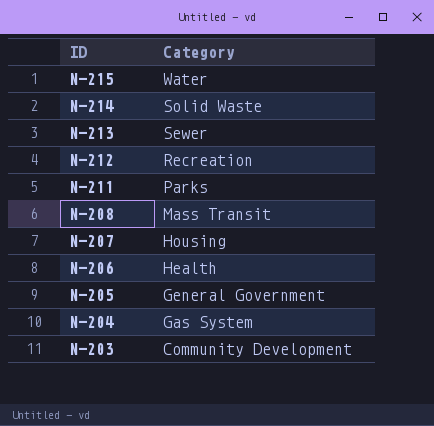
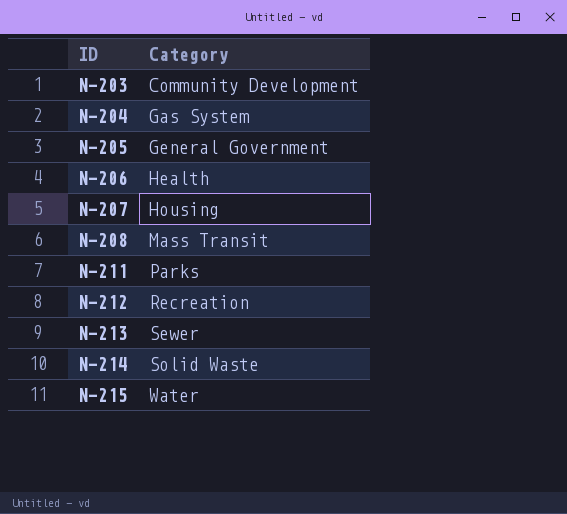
row order: ID descending -> ID ascending

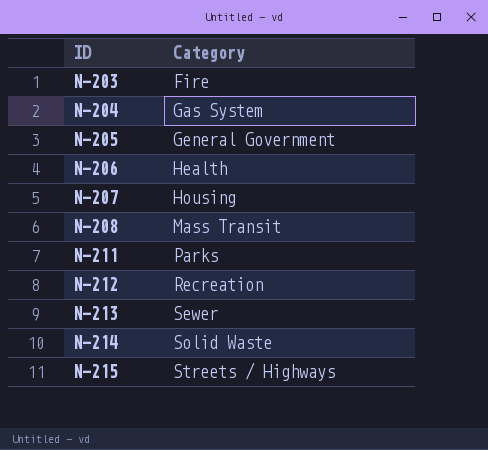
N-203 | Category: Community Development -> Fire
N-215 | Category: Water -> Streets / Highways

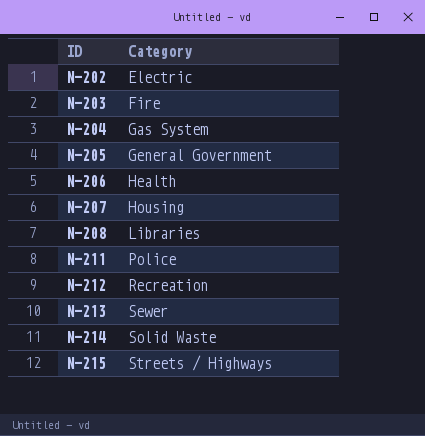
row N-202: none -> Electric
N-208 | Category: Mass Transit -> Libraries
N-211 | Category: Parks -> Police

